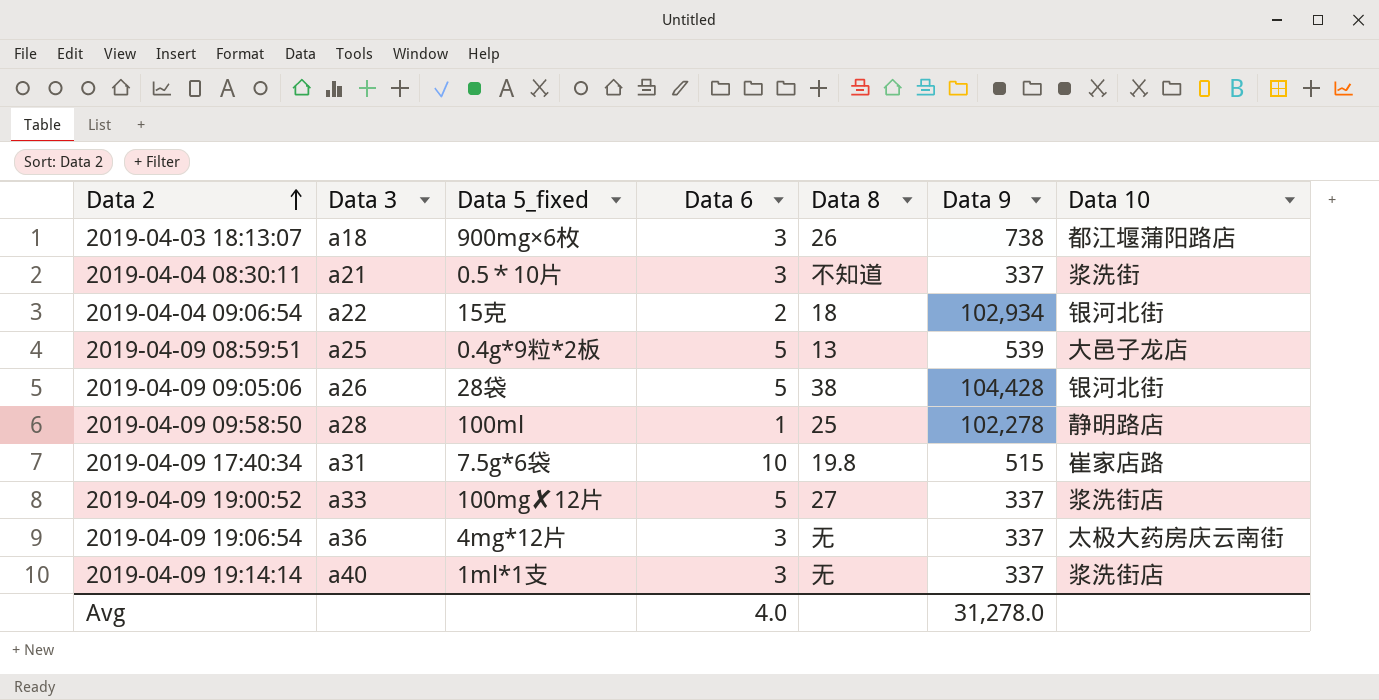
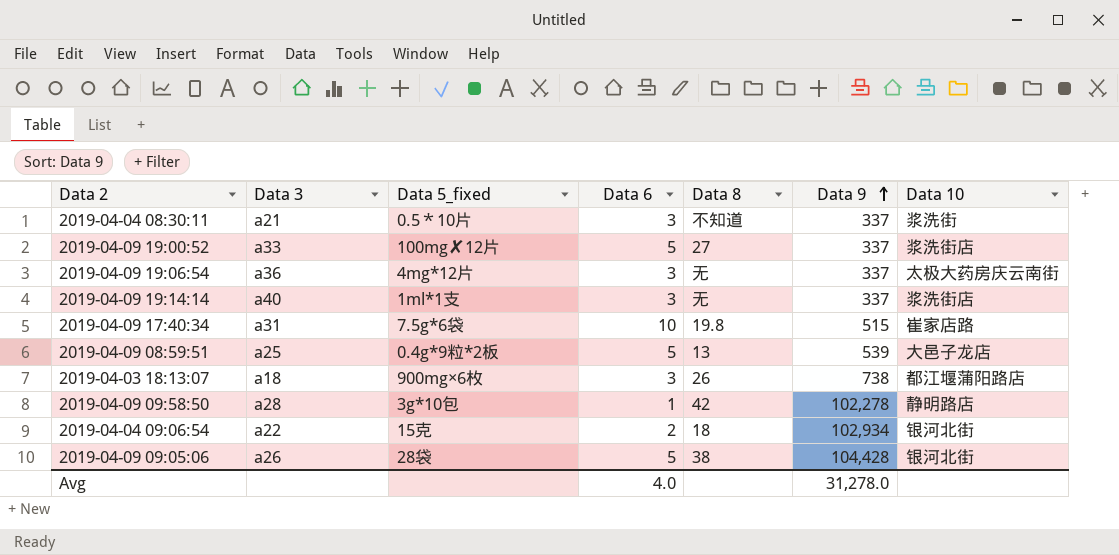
row order: Data 2 ascending -> Data 9 ascending
2019-04-09 09:58:50 | Data 5_fixed: 100ml -> 3g*10包
2019-04-09 09:58:50 | Data 8: 25 -> 42

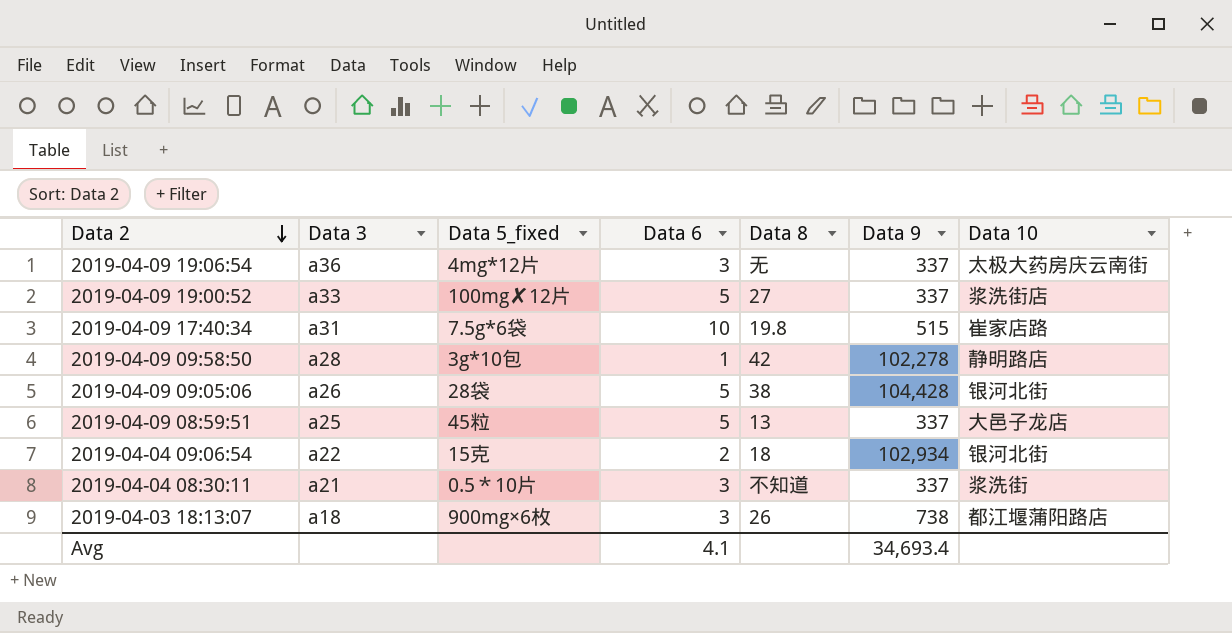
row order: Data 9 ascending -> Data 2 descending
row 2019-04-09 19:14:14: a40 | 1ml*1支 | 3 | 无 | 337 | 浆洗街店 -> none
2019-04-09 08:59:51 | Data 5_fixed: 0.4g*9粒*2板 -> 45粒
2019-04-09 08:59:51 | Data 9: 539 -> 337
Avg | Data 6: 4.0 -> 4.1
Avg | Data 9: 31,278.0 -> 34,693.4

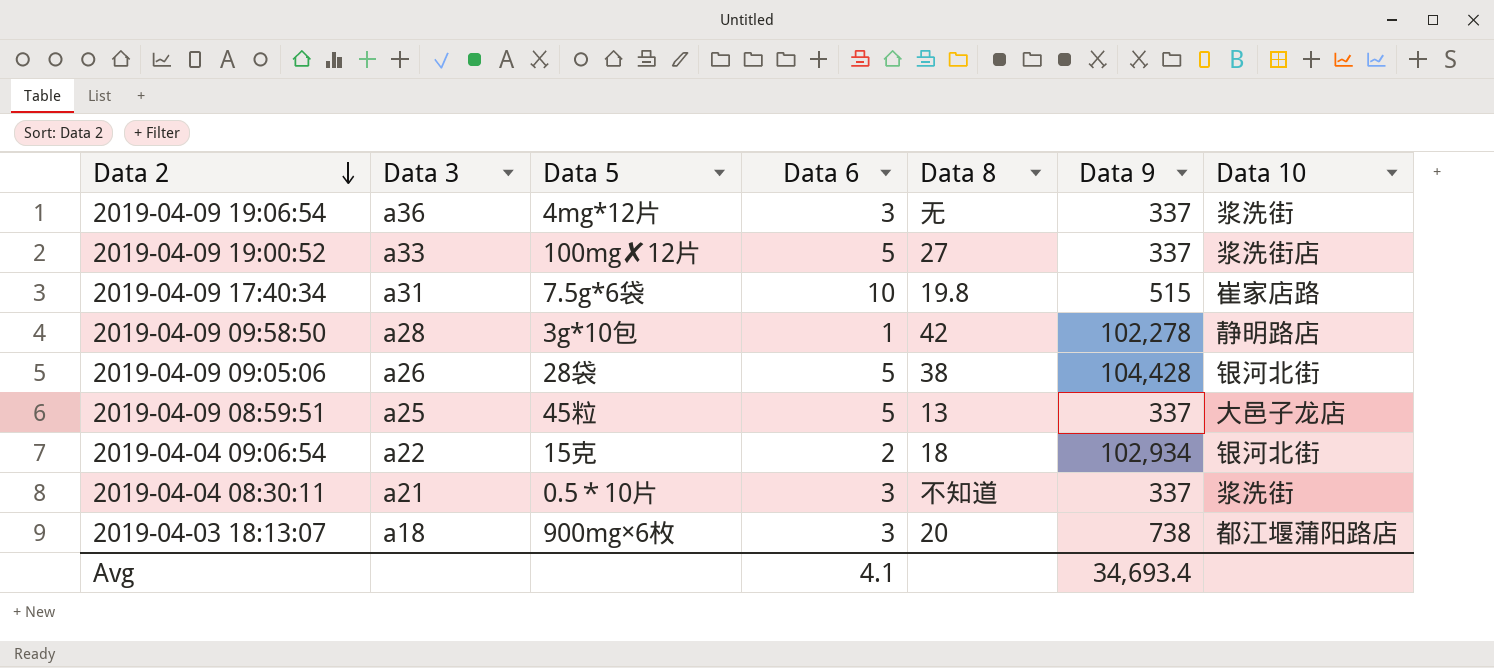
column name: Data 5_fixed -> Data 5
2019-04-09 19:06:54 | Data 10: 太极大药房庆云南街 -> 浆洗街
2019-04-03 18:13:07 | Data 8: 26 -> 20

